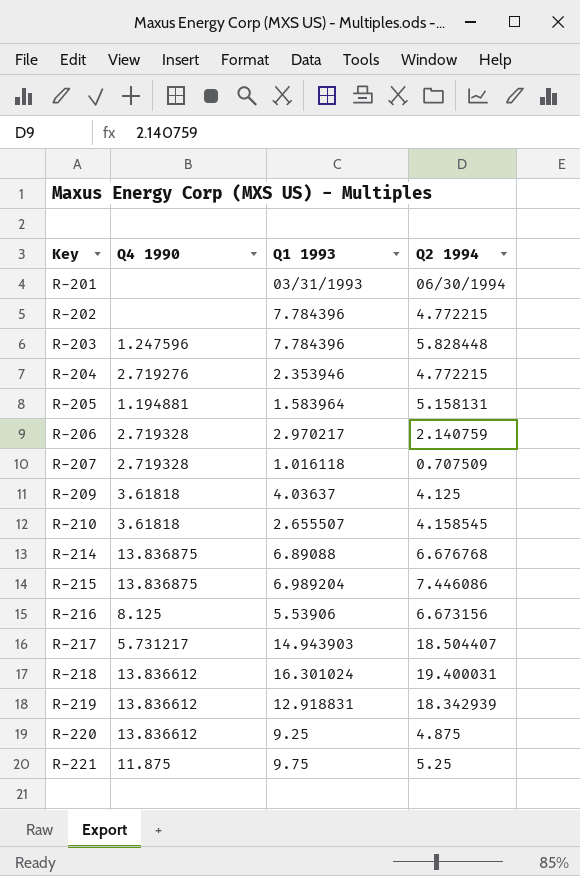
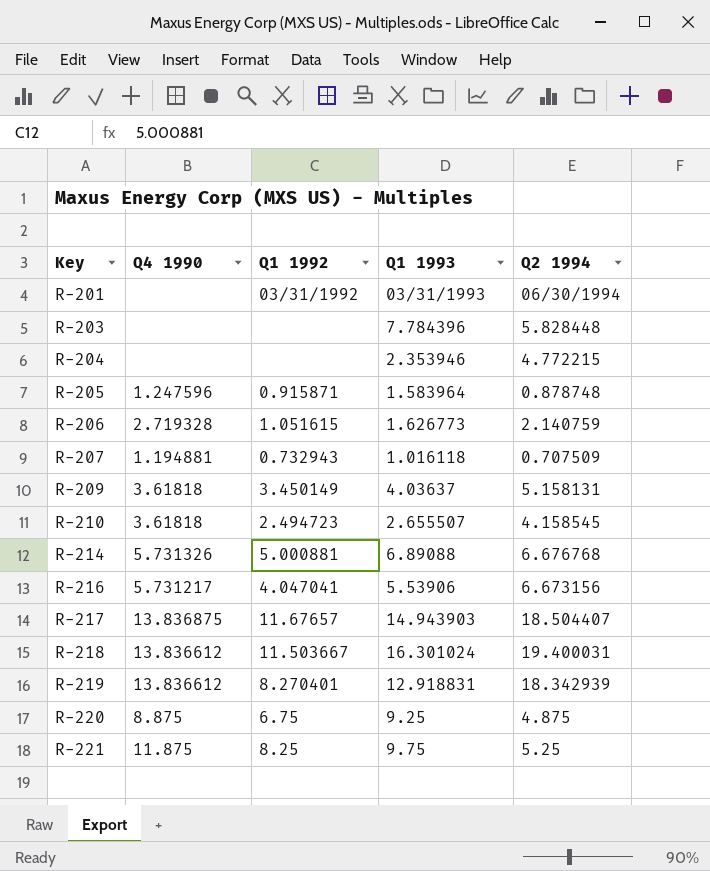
column Q1 1992 | position: none -> 3
row R-202: none | 7.784396 | 4.772215 -> none
row R-215: 13.836875 | 6.989204 | 7.446086 -> none
R-203 | Q4 1990: 1.247596 -> none
R-204 | Q4 1990: 2.719276 -> none
R-205 | Q4 1990: 1.194881 -> 1.247596
R-205 | Q2 1994: 5.158131 -> 0.878748
R-206 | Q1 1993: 2.970217 -> 1.626773
R-207 | Q4 1990: 2.719328 -> 1.194881
R-209 | Q2 1994: 4.125 -> 5.158131
R-214 | Q4 1990: 13.836875 -> 5.731326
R-216 | Q4 1990: 8.125 -> 5.731217
R-217 | Q4 1990: 5.731217 -> 13.836875
R-220 | Q4 1990: 13.836612 -> 8.875

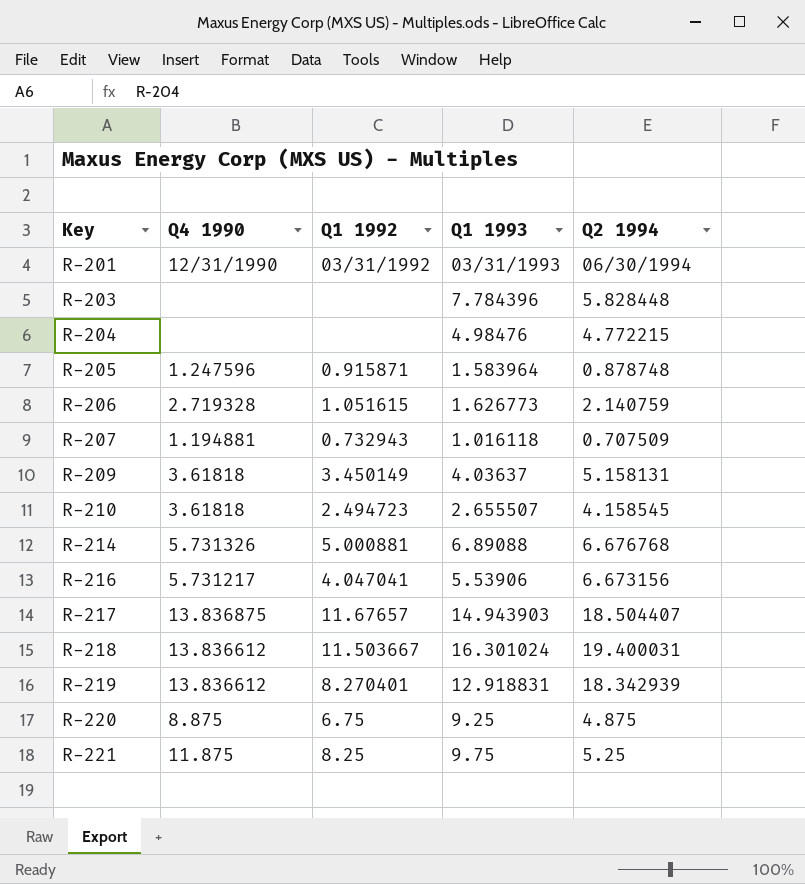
R-201 | Q4 1990: none -> 12/31/1990
R-204 | Q1 1993: 2.353946 -> 4.98476

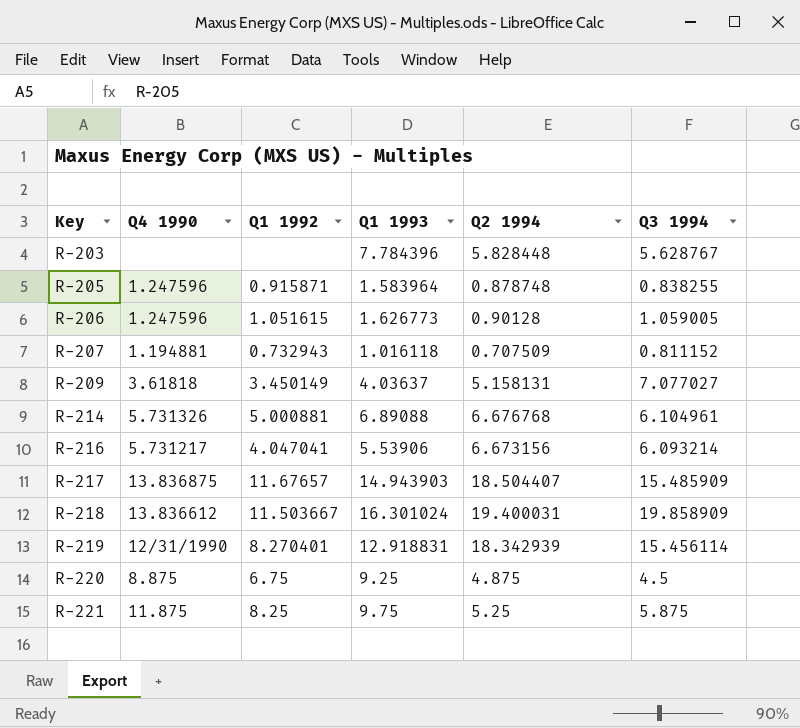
column Q3 1994 | position: none -> 6
row R-201: 12/31/1990 | 03/31/1992 | 03/31/1993 | 06/30/1994 -> none
row R-204: none | none | 4.98476 | 4.772215 -> none
row R-210: 3.61818 | 2.494723 | 2.655507 | 4.158545 -> none
R-206 | Q4 1990: 2.719328 -> 1.247596
R-206 | Q2 1994: 2.140759 -> 0.90128
R-219 | Q4 1990: 13.836612 -> 12/31/1990

